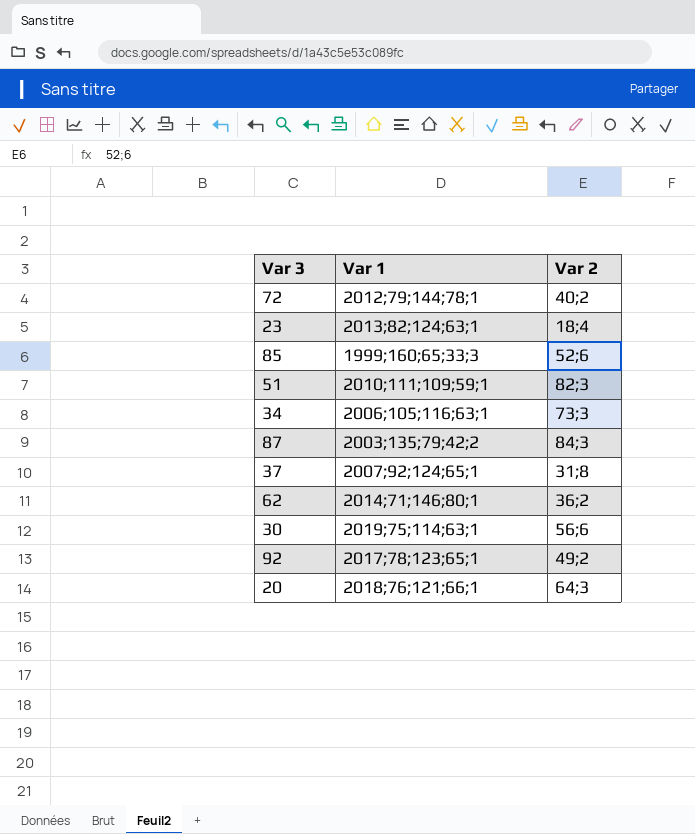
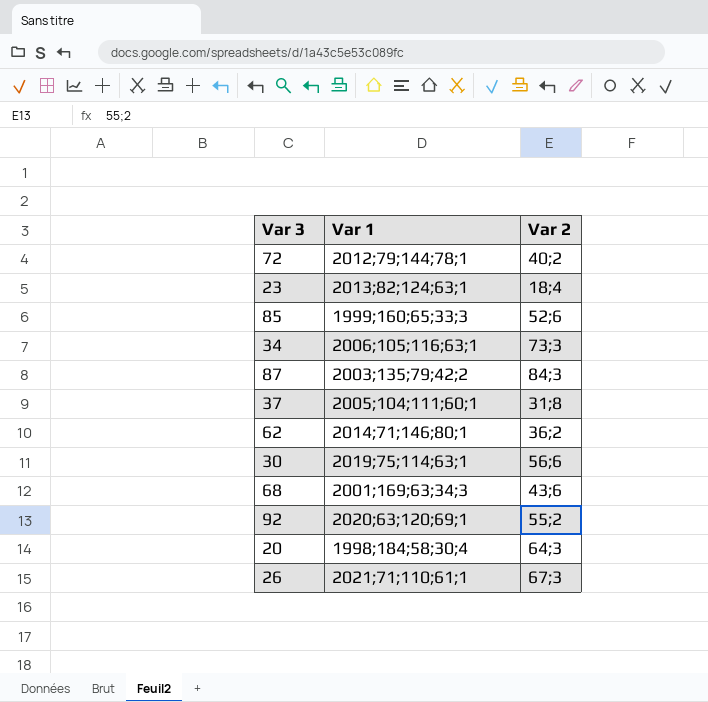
row 51: 2010;111;109;59;1 | 82;3 -> none
37 | Var 1: 2007;92;124;65;1 -> 2005;104;111;60;1
row 68: none -> 2001;169;63;34;3 | 43;6
92 | Var 1: 2017;78;123;65;1 -> 2020;63;120;69;1
92 | Var 2: 49;2 -> 55;2
20 | Var 1: 2018;76;121;66;1 -> 1998;184;58;30;4
row 26: none -> 2021;71;110;61;1 | 67;3

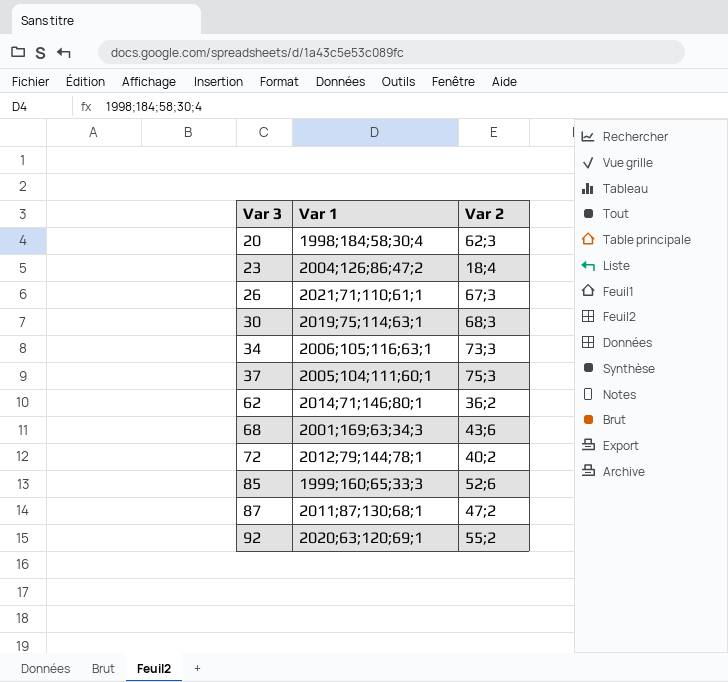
row order: none -> Var 3 ascending
20 | Var 2: 64;3 -> 62;3
23 | Var 1: 2013;82;124;63;1 -> 2004;126;86;47;2
30 | Var 2: 56;6 -> 68;3
37 | Var 2: 31;8 -> 75;3
87 | Var 1: 2003;135;79;42;2 -> 2011;87;130;68;1
87 | Var 2: 84;3 -> 47;2

